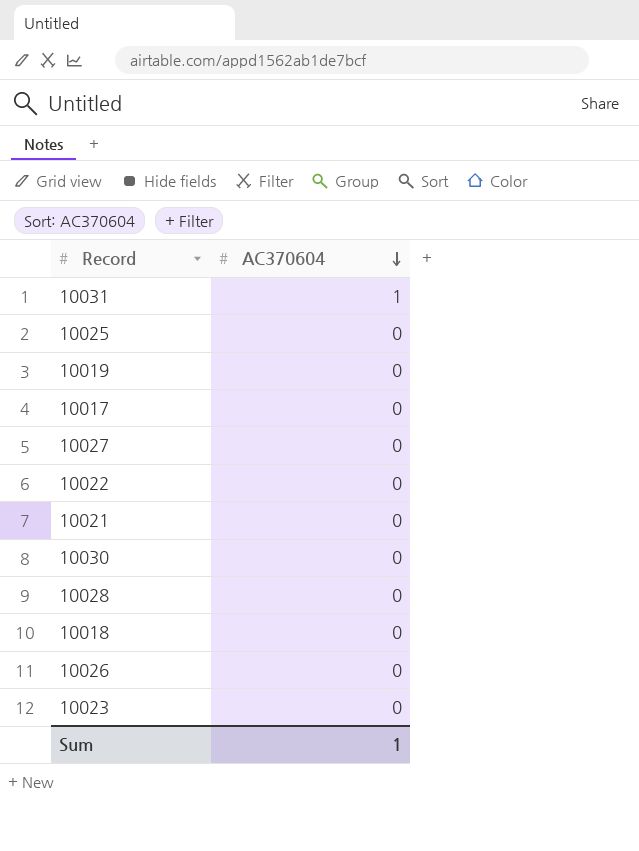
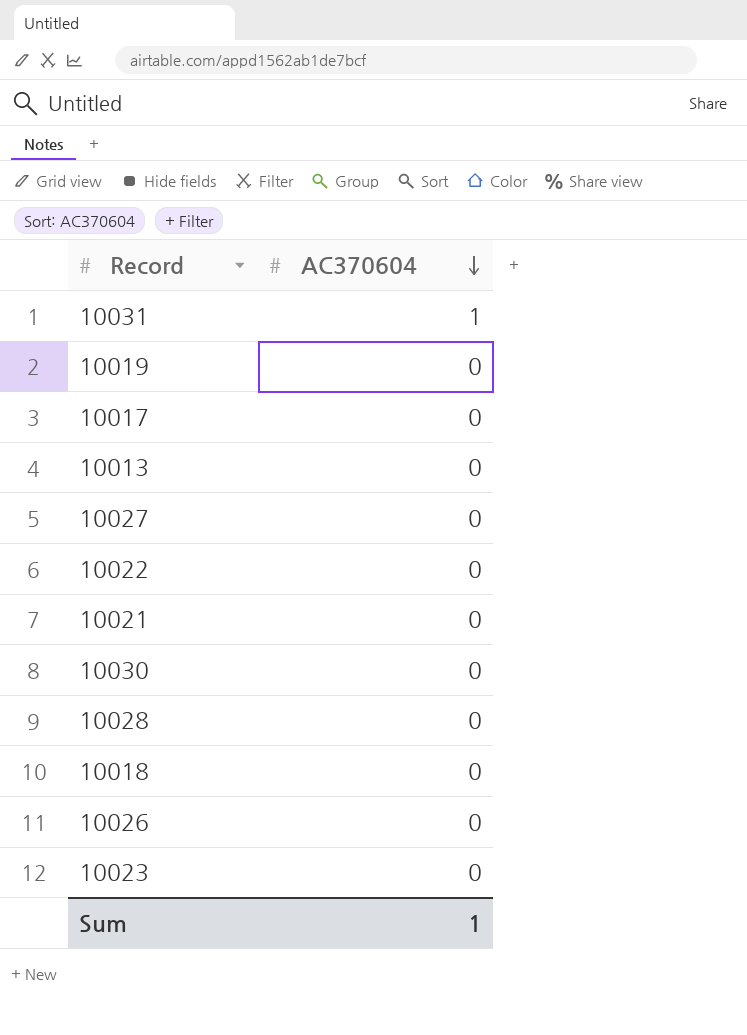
row 10025: 0 -> none
row 10013: none -> 0

